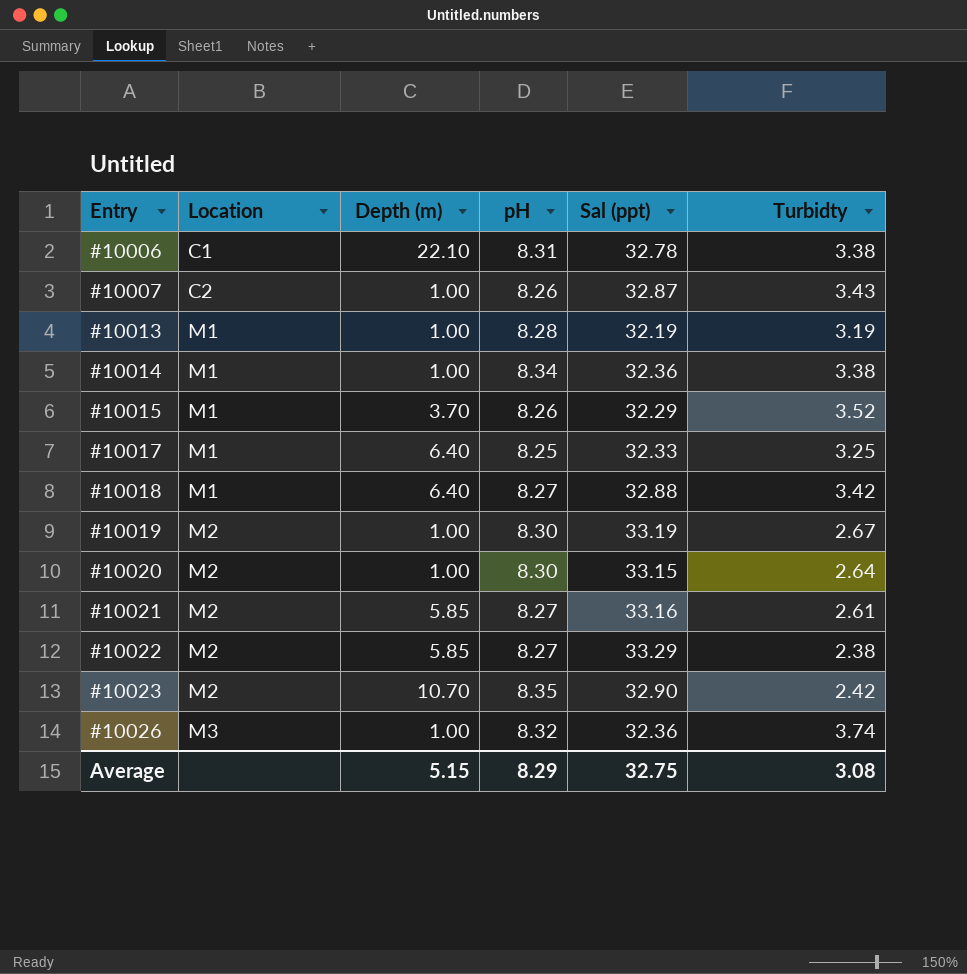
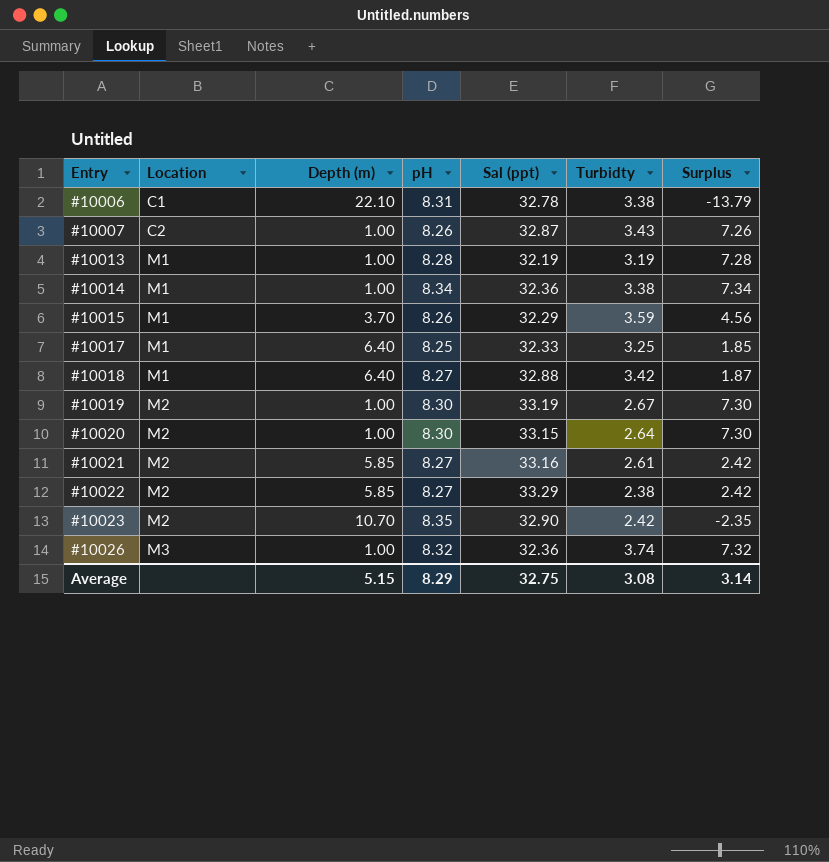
column Surplus | formula: none -> [pH] - [Depth (m)]
#10015 | Turbidty: 3.52 -> 3.59

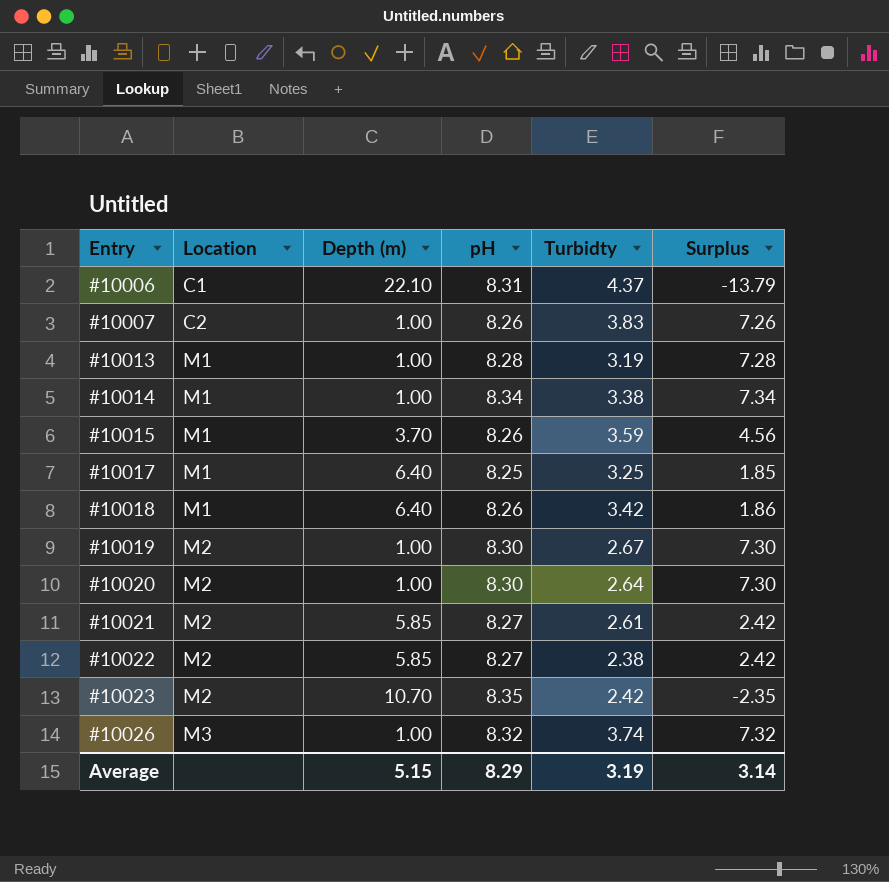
column Sal (ppt) | position: 5 -> none
#10006 | Turbidty: 3.38 -> 4.37
#10007 | Turbidty: 3.43 -> 3.83
#10018 | pH: 8.27 -> 8.26
#10018 | Surplus: 1.87 -> 1.86
Average | Turbidty: 3.08 -> 3.19

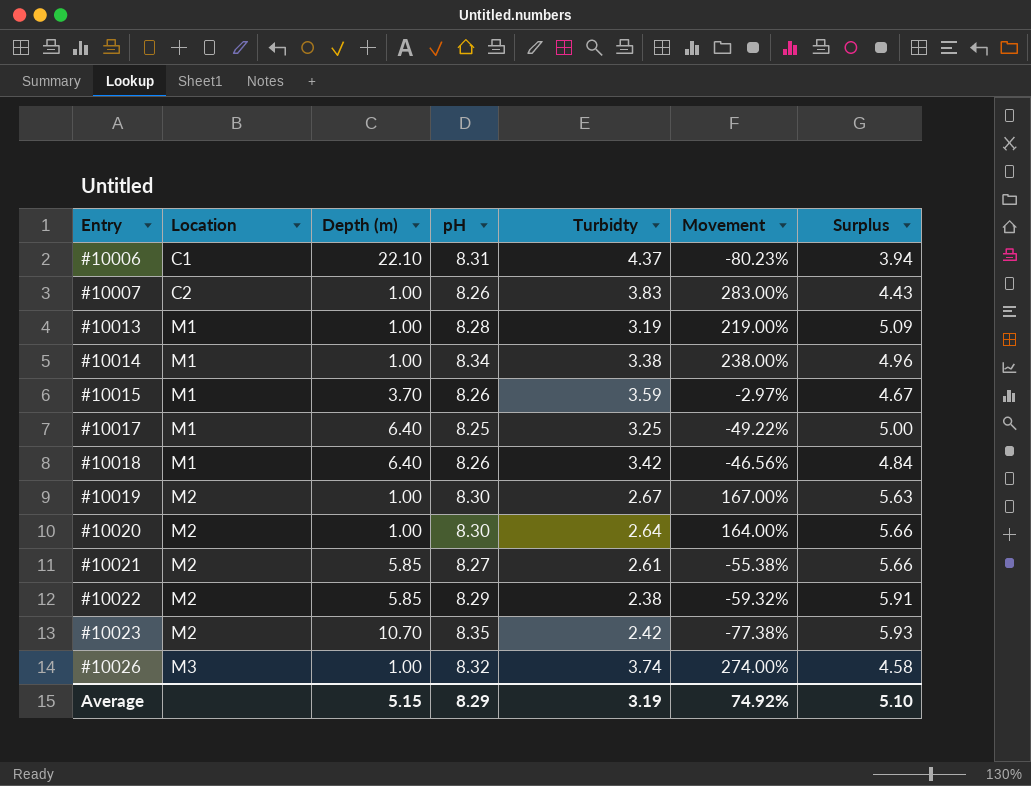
column Movement | formula: none -> ([Turbidty] - [Depth (m)]) / [Depth (m)]
column Surplus | formula: [pH] - [Depth (m)] -> [pH] - [Turbidty]
#10022 | pH: 8.27 -> 8.29
Average | Surplus: 3.14 -> 5.10

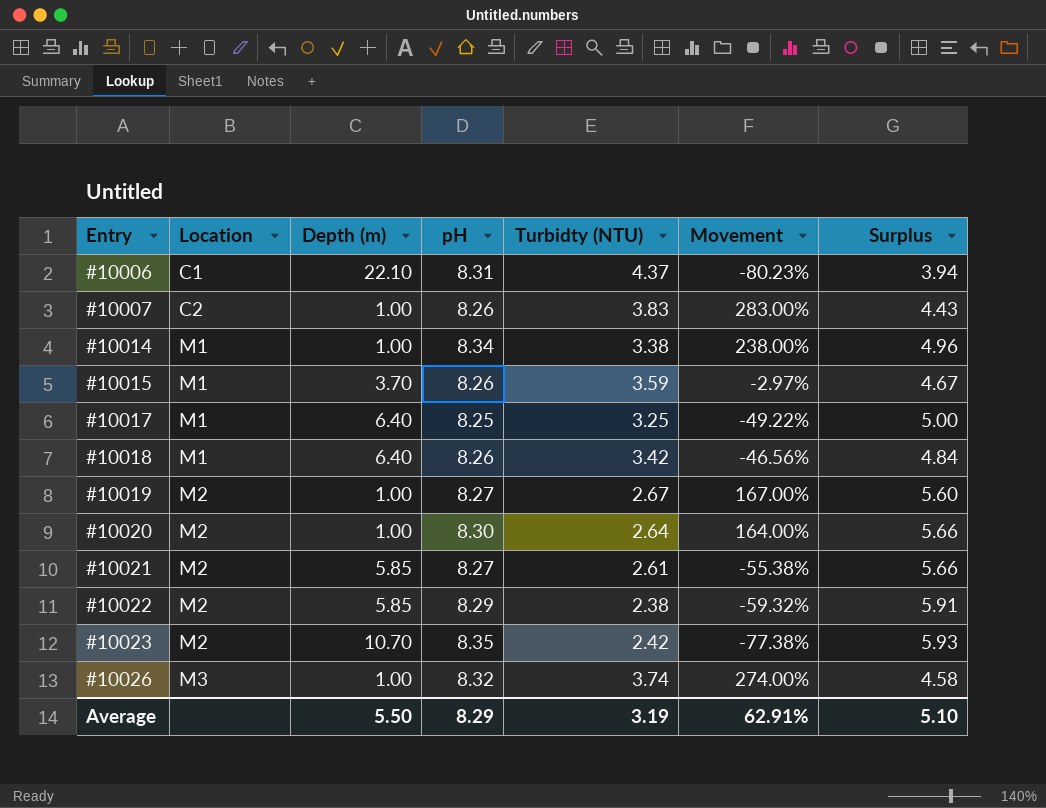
column name: Turbidty -> Turbidty (NTU)
row #10013: M1 | 1.00 | 8.28 | 3.19 | 219.00% | 5.09 -> none
#10019 | pH: 8.30 -> 8.27
#10019 | Surplus: 5.63 -> 5.60
Average | Depth (m): 5.15 -> 5.50
Average | Movement: 74.92% -> 62.91%

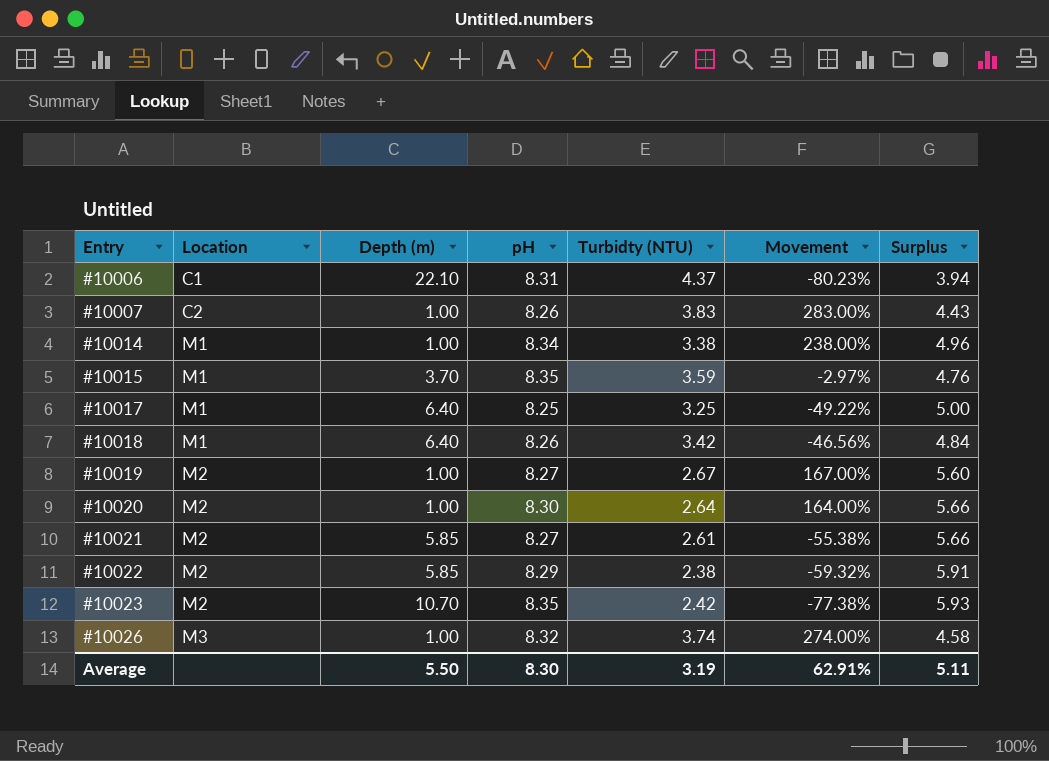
#10015 | pH: 8.26 -> 8.35
#10015 | Surplus: 4.67 -> 4.76
Average | pH: 8.29 -> 8.30
Average | Surplus: 5.10 -> 5.11

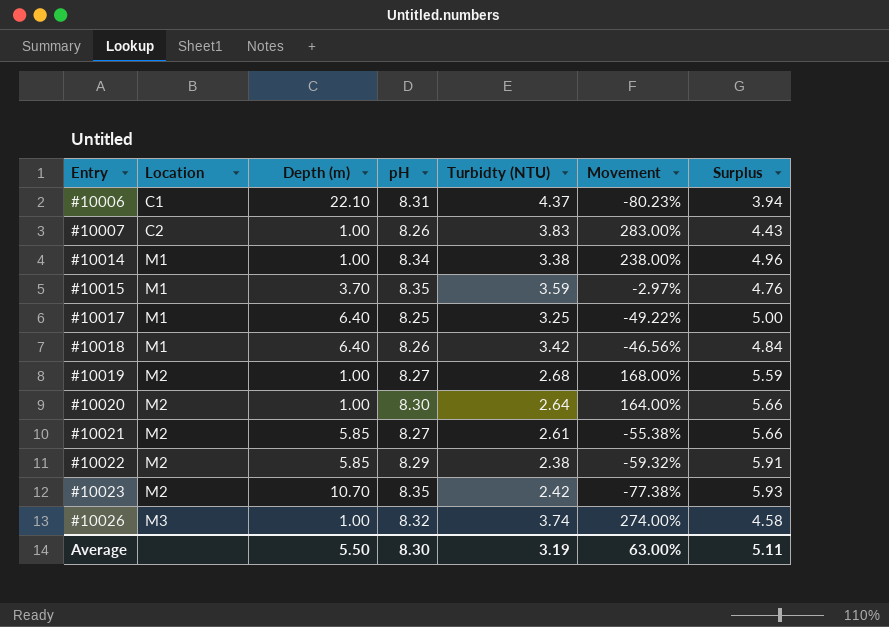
#10019 | Turbidty (NTU): 2.67 -> 2.68
#10019 | Movement: 167.00% -> 168.00%
#10019 | Surplus: 5.60 -> 5.59
Average | Movement: 62.91% -> 63.00%

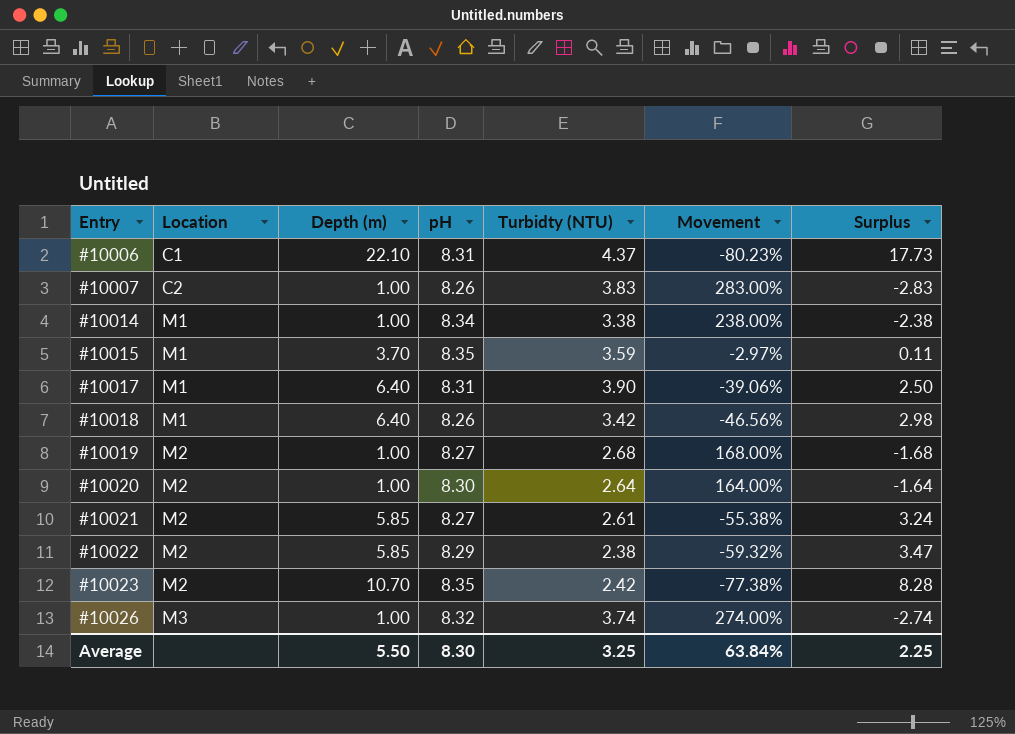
column Surplus | formula: [pH] - [Turbidty (NTU)] -> [Depth (m)] - [Turbidty (NTU)]
#10017 | pH: 8.25 -> 8.31
#10017 | Turbidty (NTU): 3.25 -> 3.90
#10017 | Movement: -49.22% -> -39.06%
Average | Turbidty (NTU): 3.19 -> 3.25
Average | Movement: 63.00% -> 63.84%
Average | Surplus: 5.11 -> 2.25

